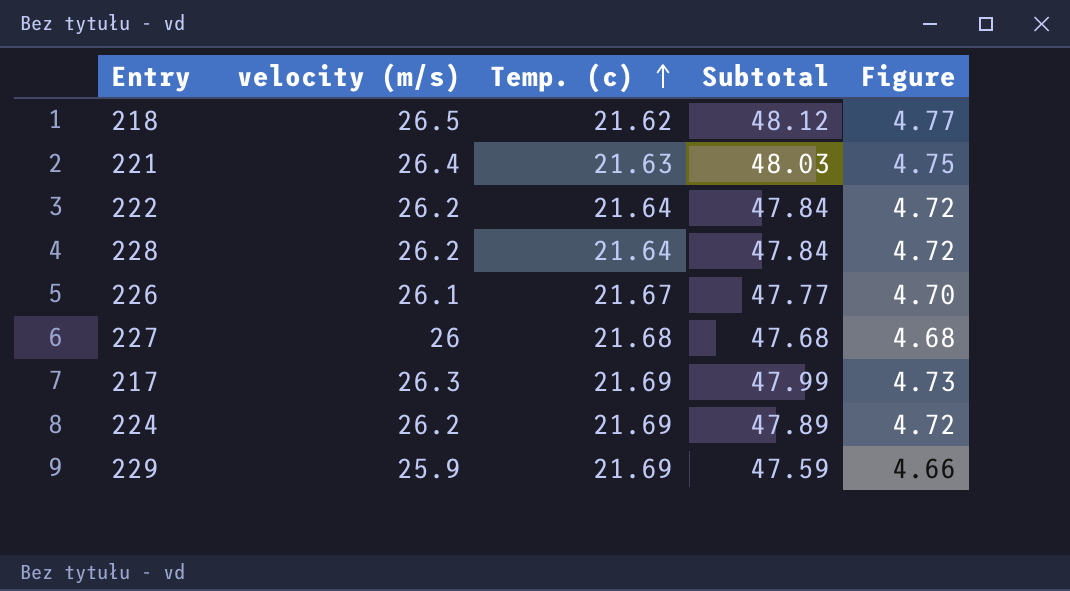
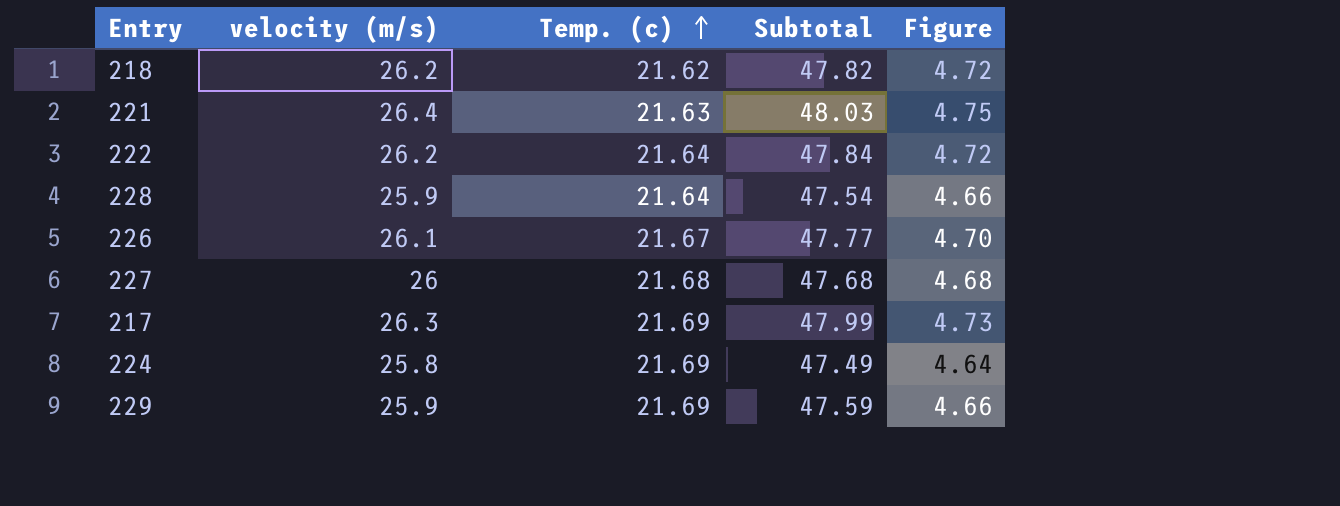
218 | velocity (m/s): 26.5 -> 26.2
218 | Subtotal: 48.12 -> 47.82
218 | Figure: 4.77 -> 4.72
228 | velocity (m/s): 26.2 -> 25.9
228 | Subtotal: 47.84 -> 47.54
228 | Figure: 4.72 -> 4.66
224 | velocity (m/s): 26.2 -> 25.8
224 | Subtotal: 47.89 -> 47.49
224 | Figure: 4.72 -> 4.64

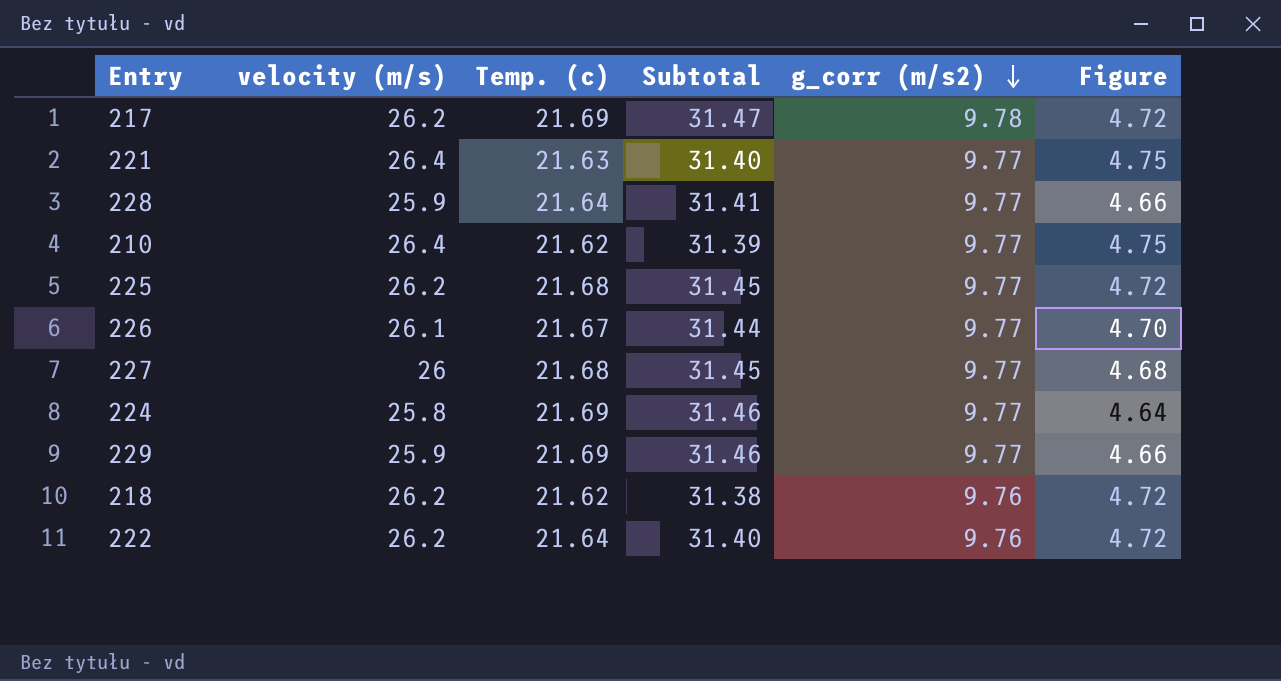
row order: Temp. (c) ascending -> g_corr (m/s2) descending
column Subtotal | formula: [velocity (m/s)] + [Temp. (c)] -> [Temp. (c)] + [g_corr (m/s2)]
column g_corr (m/s2) | position: none -> 5
217 | velocity (m/s): 26.3 -> 26.2
217 | Figure: 4.73 -> 4.72
row 210: none -> 26.4 | 21.62 | 31.39 | 9.77 | 4.75
row 225: none -> 26.2 | 21.68 | 31.45 | 9.77 | 4.72

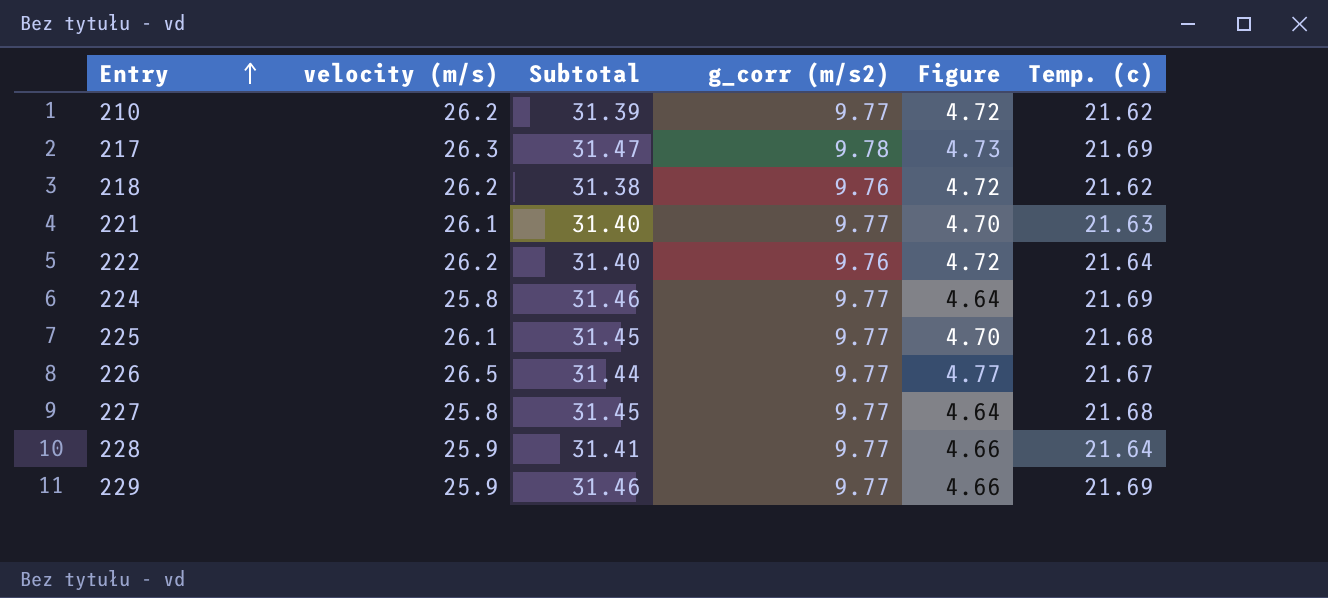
row order: g_corr (m/s2) descending -> Entry ascending
column Temp. (c) | position: 3 -> 6
210 | velocity (m/s): 26.4 -> 26.2
210 | Figure: 4.75 -> 4.72
217 | velocity (m/s): 26.2 -> 26.3
217 | Figure: 4.72 -> 4.73
221 | velocity (m/s): 26.4 -> 26.1
221 | Figure: 4.75 -> 4.70
225 | velocity (m/s): 26.2 -> 26.1
225 | Figure: 4.72 -> 4.70
226 | velocity (m/s): 26.1 -> 26.5
226 | Figure: 4.70 -> 4.77
227 | velocity (m/s): 26 -> 25.8
227 | Figure: 4.68 -> 4.64

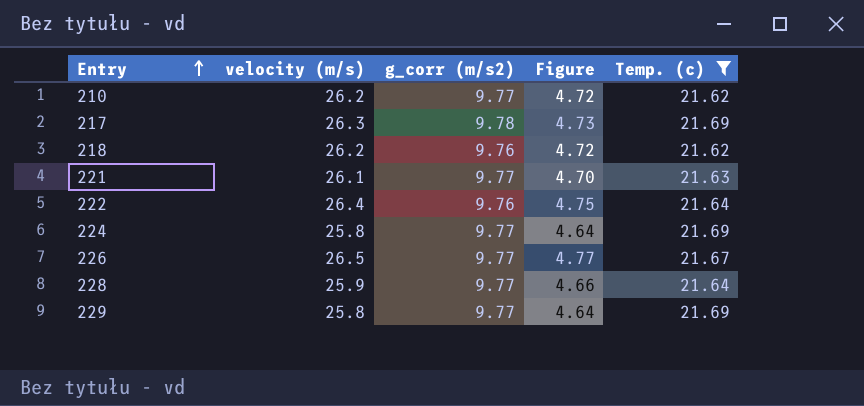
filter: none -> Temp. (c) != 21.68
column Subtotal | formula: [g_corr (m/s2)] + [Temp. (c)] -> none
222 | velocity (m/s): 26.2 -> 26.4
222 | Figure: 4.72 -> 4.75
229 | velocity (m/s): 25.9 -> 25.8
229 | Figure: 4.66 -> 4.64

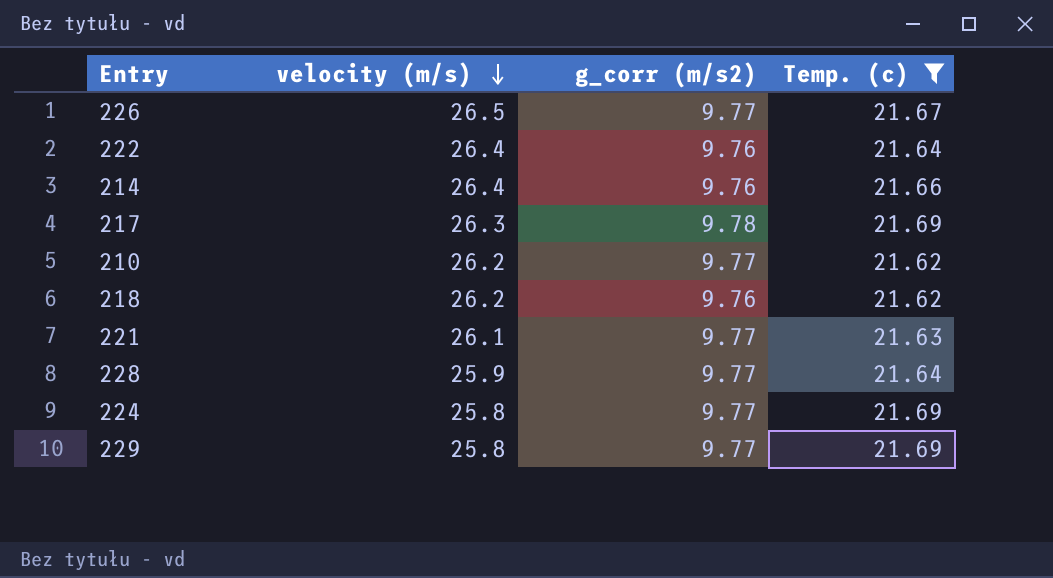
row order: Entry ascending -> velocity (m/s) descending
column Figure | formula: [velocity (m/s)] * 0.18 -> none
row 214: none -> 26.4 | 9.76 | 21.66

